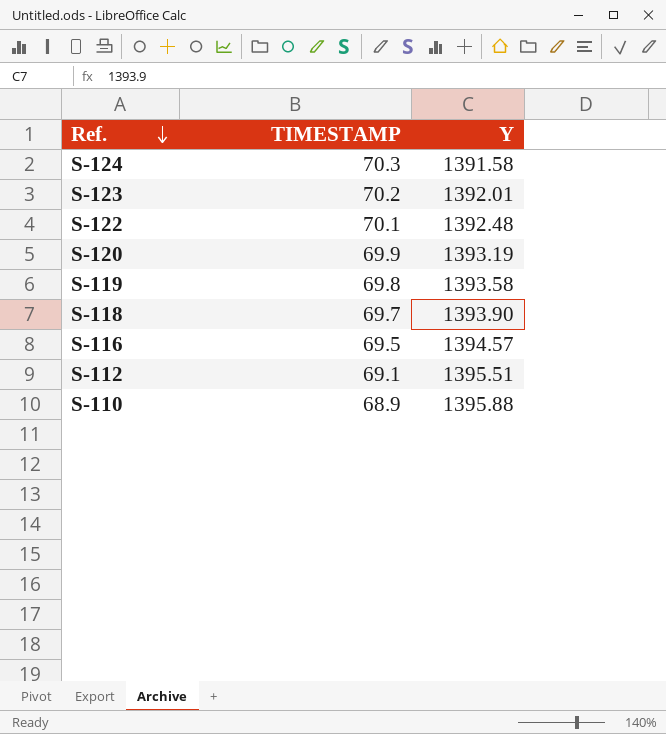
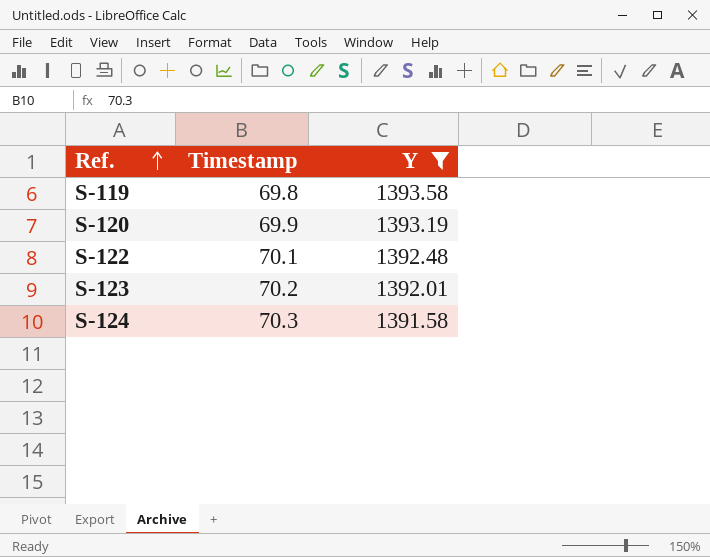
filter: none -> Y <= 1393.58
row order: Ref. descending -> Ref. ascending
column name: TIMESTAMP -> Timestamp

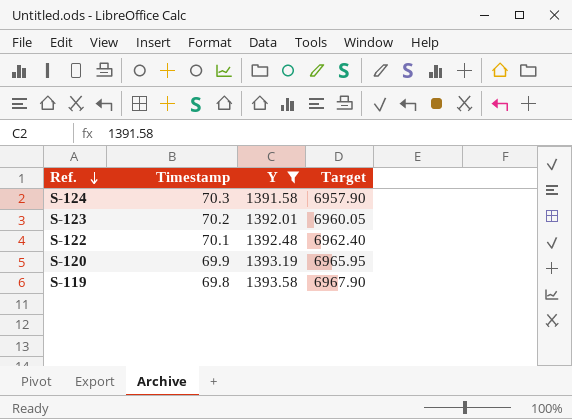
row order: Ref. ascending -> Ref. descending
column Target | formula: none -> [Y] * 5

